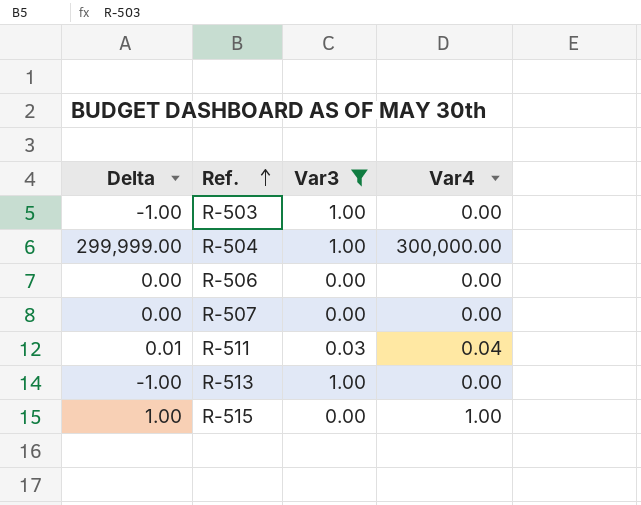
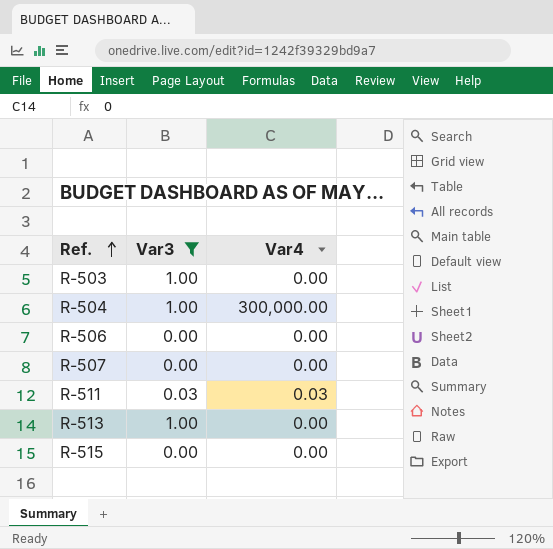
column Delta | formula: [Var4] - [Var3] -> none
R-511 | Var4: 0.04 -> 0.03
R-515 | Var4: 1.00 -> 0.00

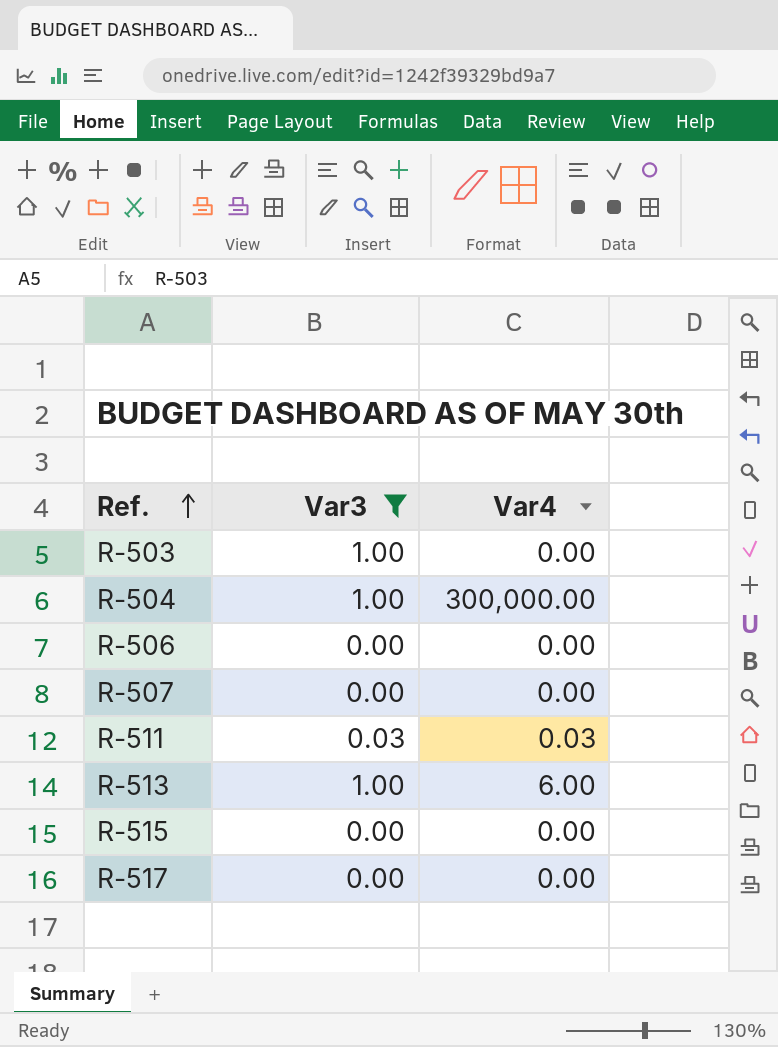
R-513 | Var4: 0.00 -> 6.00
row R-517: none -> 0.00 | 0.00

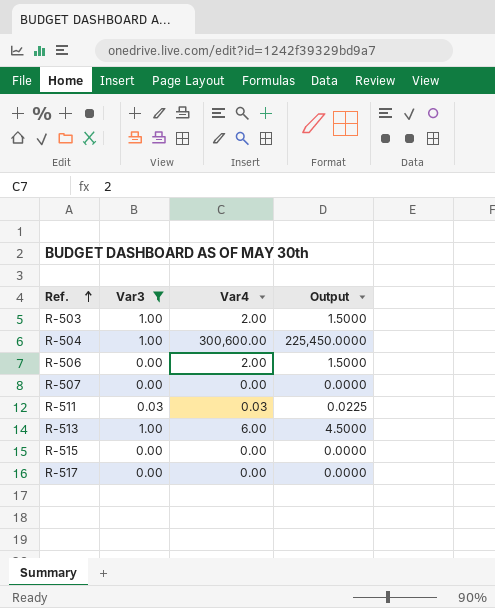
column Output | formula: none -> [Var4] * 0.75
R-503 | Var4: 0.00 -> 2.00
R-504 | Var4: 300,000.00 -> 300,600.00
R-506 | Var4: 0.00 -> 2.00

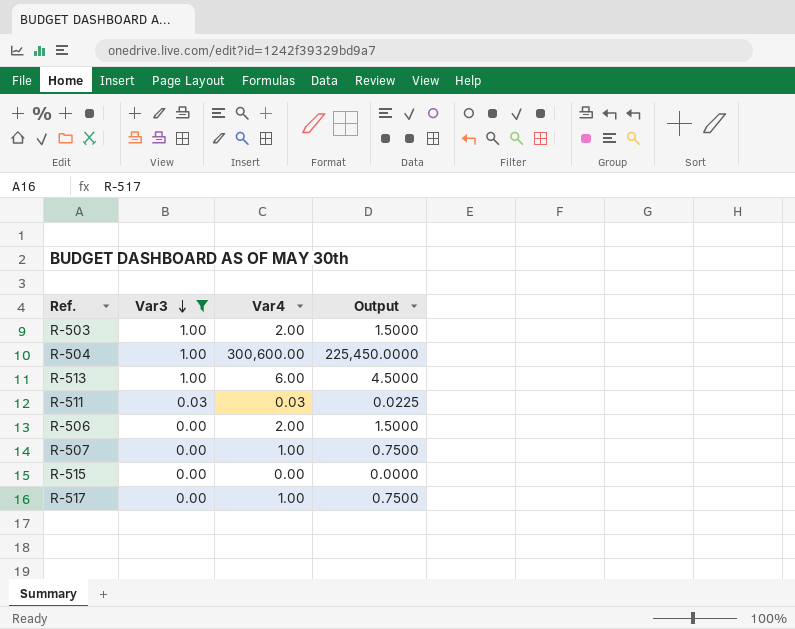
row order: Ref. ascending -> Var3 descending
R-507 | Var4: 0.00 -> 1.00
R-507 | Output: 0.0000 -> 0.7500
R-517 | Var4: 0.00 -> 1.00
R-517 | Output: 0.0000 -> 0.7500

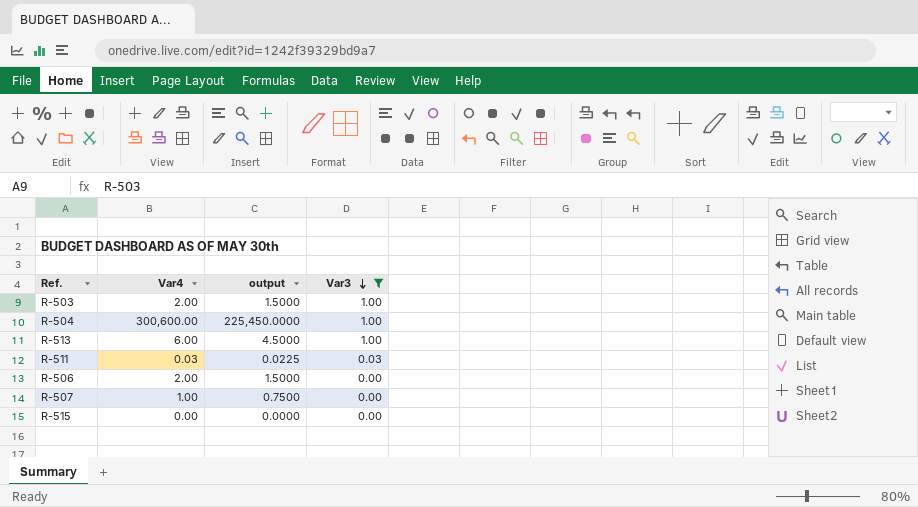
column name: Output -> output
column Var3 | position: 2 -> 4
row R-517: 0.00 | 1.00 | 0.7500 -> none

